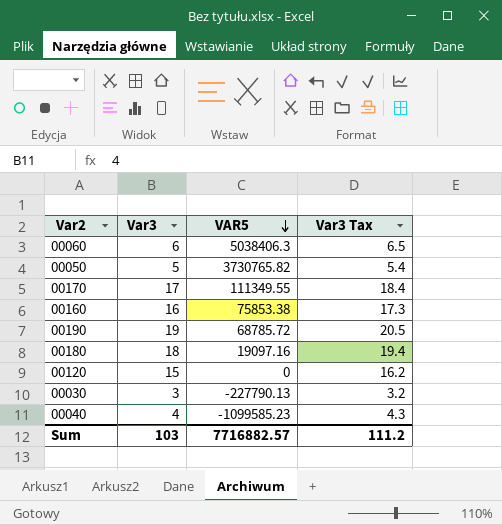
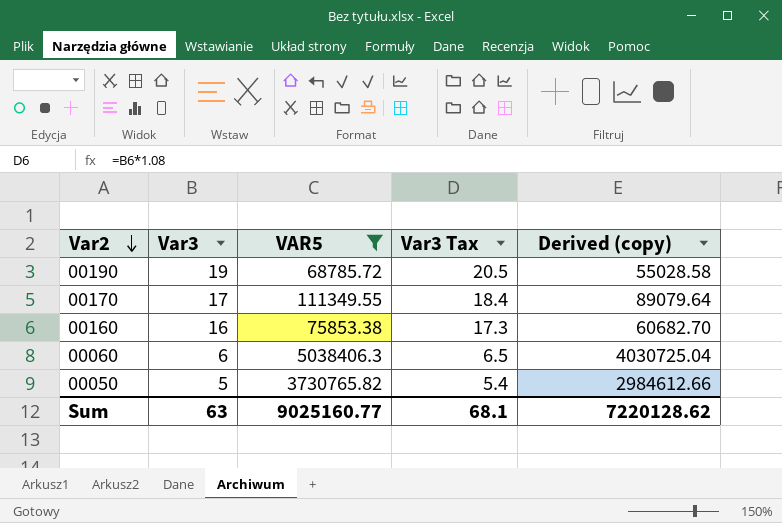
filter: none -> VAR5 >= 68785.72
row order: VAR5 descending -> Var2 descending
column Derived (copy) | formula: none -> [VAR5] * 0.8
Sum | Var3: 103 -> 63
Sum | VAR5: 7716882.57 -> 9025160.77
Sum | Var3 Tax: 111.2 -> 68.1

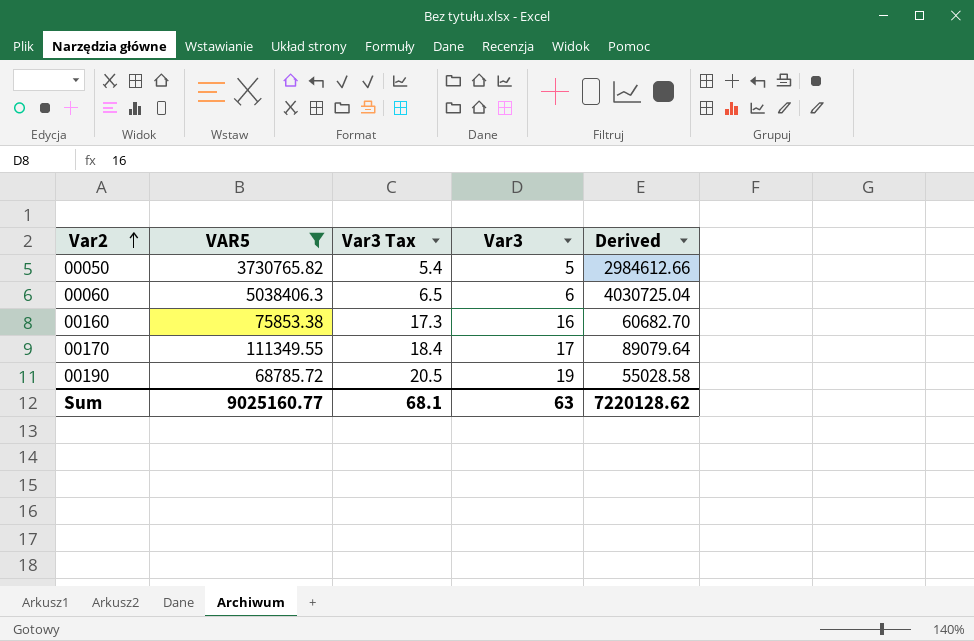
row order: Var2 descending -> Var2 ascending
column Var3 | position: 2 -> 4
column name: Derived (copy) -> Derived

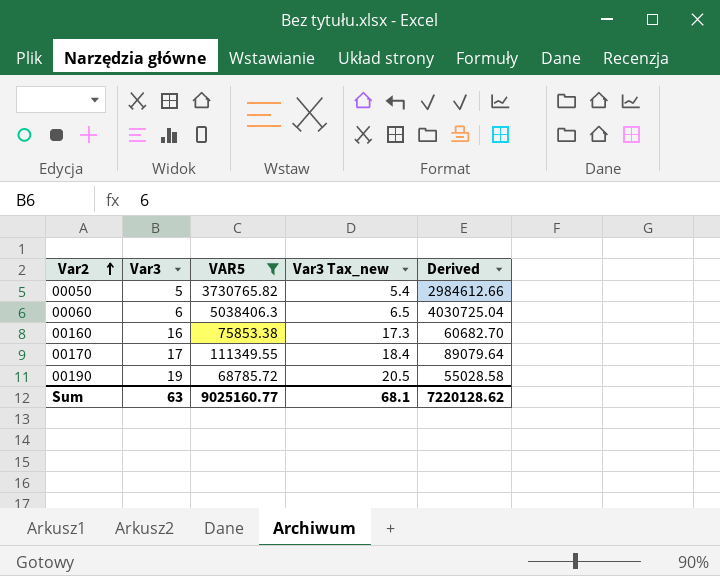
column Var3 | position: 4 -> 2
column name: Var3 Tax -> Var3 Tax_new

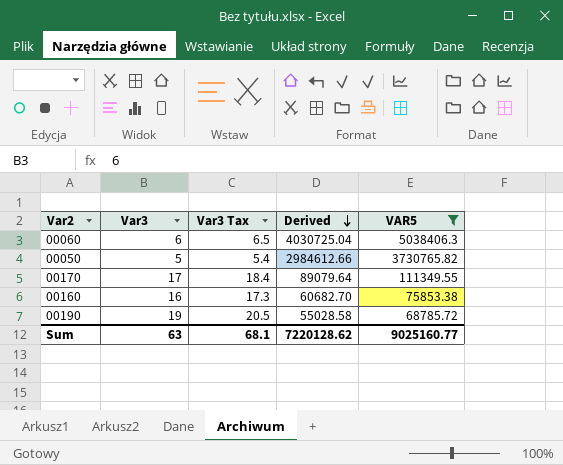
row order: Var2 ascending -> Derived descending
column name: Var3 Tax_new -> Var3 Tax
column VAR5 | position: 3 -> 5

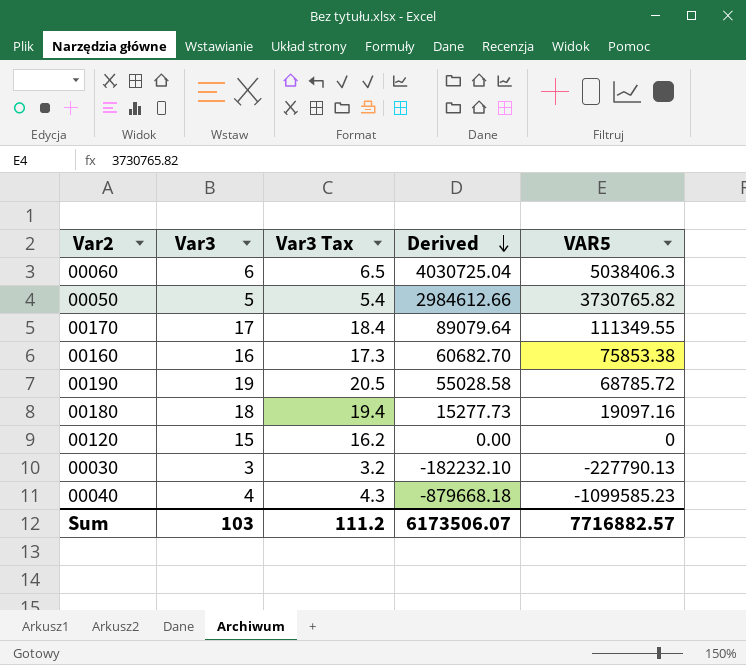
filter: VAR5 >= 68785.72 -> none
Sum | Var3: 63 -> 103
Sum | Var3 Tax: 68.1 -> 111.2
Sum | Derived: 7220128.62 -> 6173506.07
Sum | VAR5: 9025160.77 -> 7716882.57

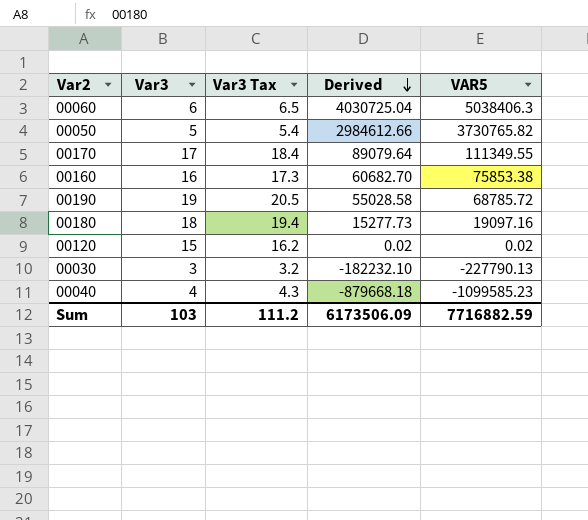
00120 | Derived: 0.00 -> 0.02
00120 | VAR5: 0 -> 0.02
Sum | Derived: 6173506.07 -> 6173506.09
Sum | VAR5: 7716882.57 -> 7716882.59

